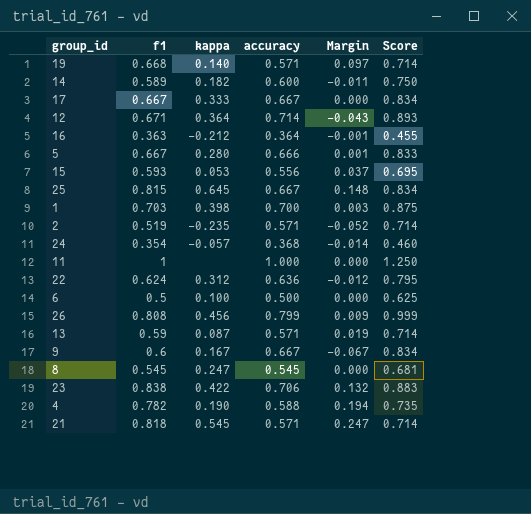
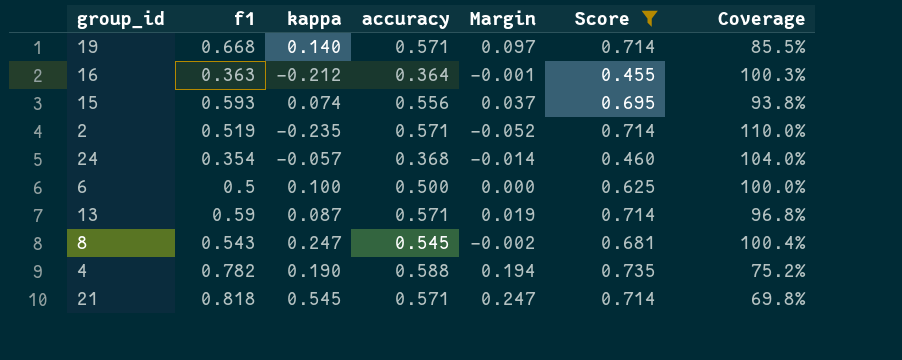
filter: none -> Score <= 0.735
column Coverage | formula: none -> [accuracy] / [f1]
15 | kappa: 0.053 -> 0.074
8 | f1: 0.545 -> 0.543
8 | Margin: 0.000 -> -0.002

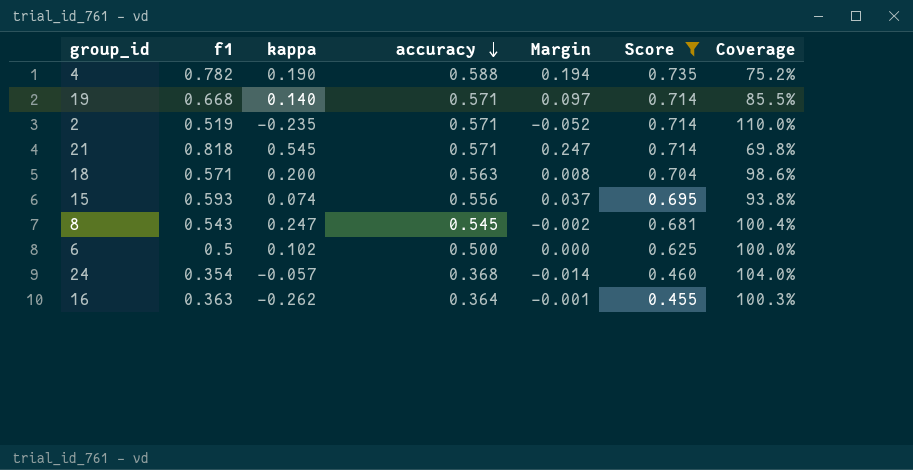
row order: none -> accuracy descending
row 13: 0.59 | 0.087 | 0.571 | 0.019 | 0.714 | 96.8% -> none
row 18: none -> 0.571 | 0.200 | 0.563 | 0.008 | 0.704 | 98.6%
6 | kappa: 0.100 -> 0.102
16 | kappa: -0.212 -> -0.262

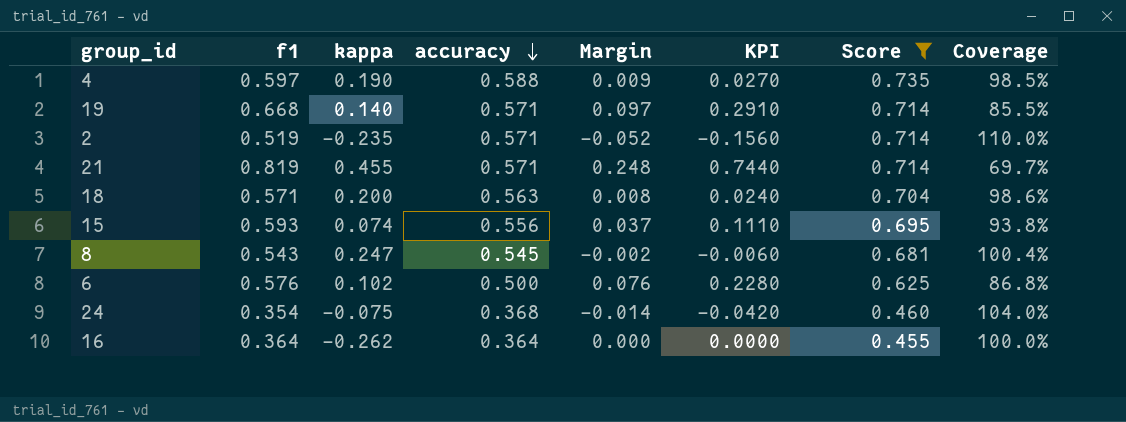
column KPI | formula: none -> [Margin] * 3
4 | f1: 0.782 -> 0.597
4 | Margin: 0.194 -> 0.009
4 | Coverage: 75.2% -> 98.5%
21 | f1: 0.818 -> 0.819
21 | kappa: 0.545 -> 0.455
21 | Margin: 0.247 -> 0.248
21 | Coverage: 69.8% -> 69.7%
6 | f1: 0.5 -> 0.576
6 | Margin: 0.000 -> 0.076
6 | Coverage: 100.0% -> 86.8%
24 | kappa: -0.057 -> -0.075
16 | f1: 0.363 -> 0.364
16 | Margin: -0.001 -> 0.000
16 | Coverage: 100.3% -> 100.0%

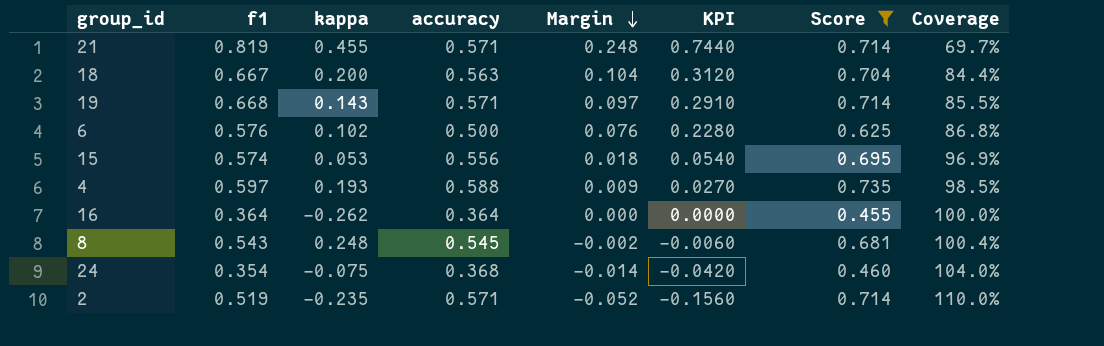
row order: accuracy descending -> Margin descending
18 | f1: 0.571 -> 0.667
18 | Margin: 0.008 -> 0.104
18 | KPI: 0.0240 -> 0.3120
18 | Coverage: 98.6% -> 84.4%
19 | kappa: 0.140 -> 0.143
15 | f1: 0.593 -> 0.574
15 | kappa: 0.074 -> 0.053
15 | Margin: 0.037 -> 0.018
15 | KPI: 0.1110 -> 0.0540
15 | Coverage: 93.8% -> 96.9%
4 | kappa: 0.190 -> 0.193
8 | kappa: 0.247 -> 0.248

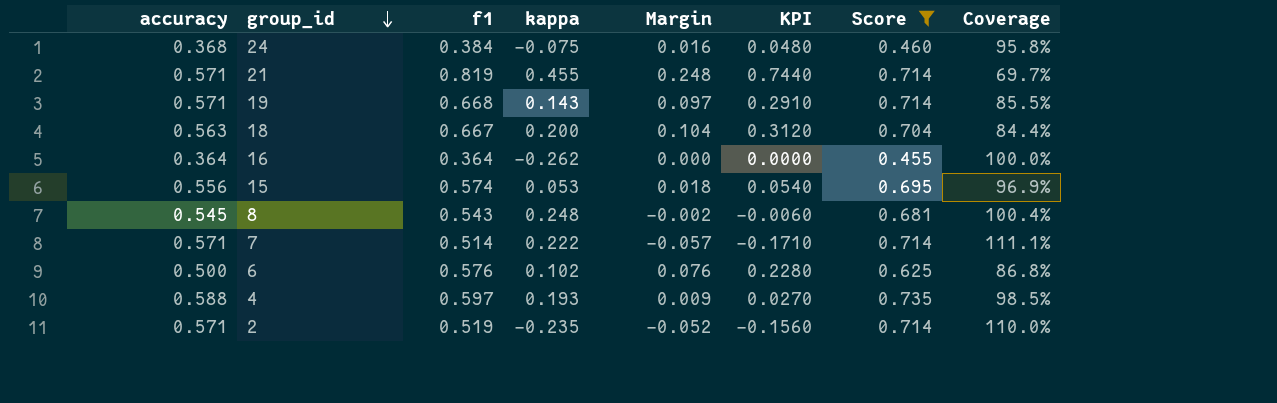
row order: Margin descending -> group_id descending
column accuracy | position: 4 -> 1
24 | f1: 0.354 -> 0.384
24 | Margin: -0.014 -> 0.016
24 | KPI: -0.0420 -> 0.0480
24 | Coverage: 104.0% -> 95.8%
row 7: none -> 0.571 | 0.514 | 0.222 | -0.057 | -0.1710 | 0.714 | 111.1%

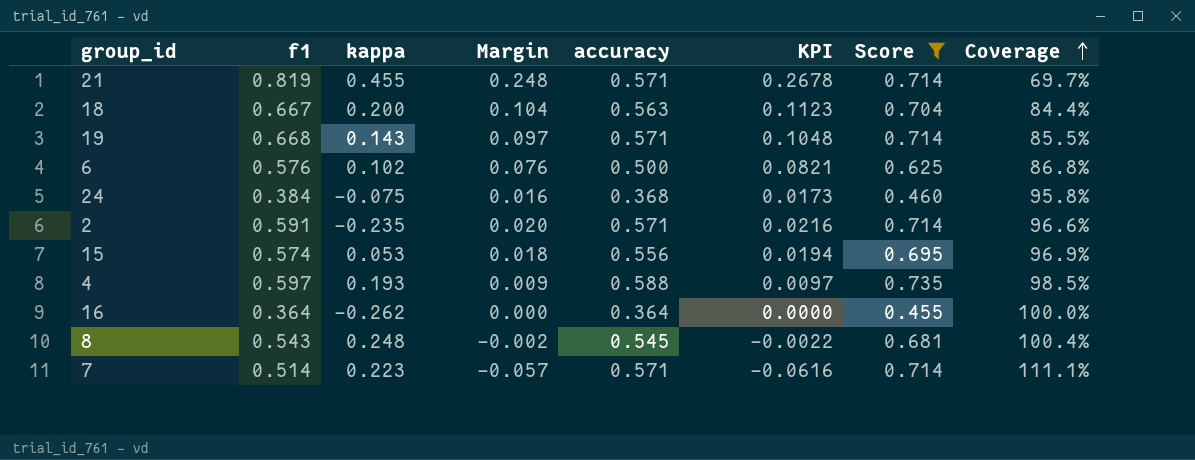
row order: group_id descending -> Coverage ascending
column accuracy | position: 1 -> 5
column KPI | formula: [Margin] * 3 -> [Margin] * 1.08
2 | f1: 0.519 -> 0.591
2 | Margin: -0.052 -> 0.020
2 | Coverage: 110.0% -> 96.6%
7 | kappa: 0.222 -> 0.223

